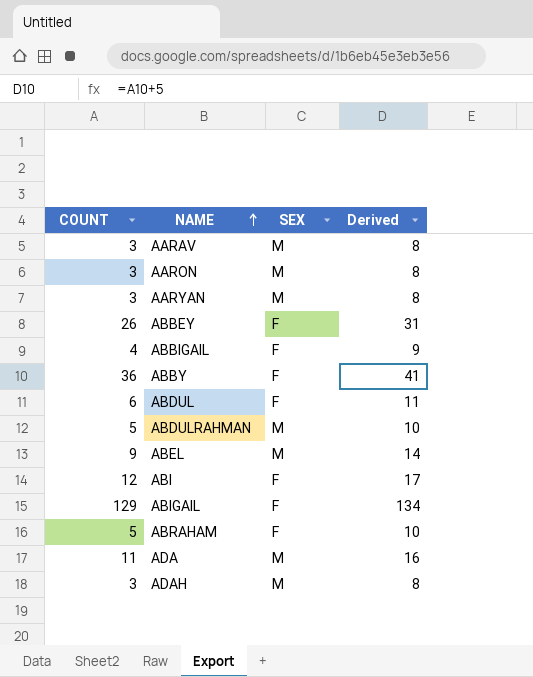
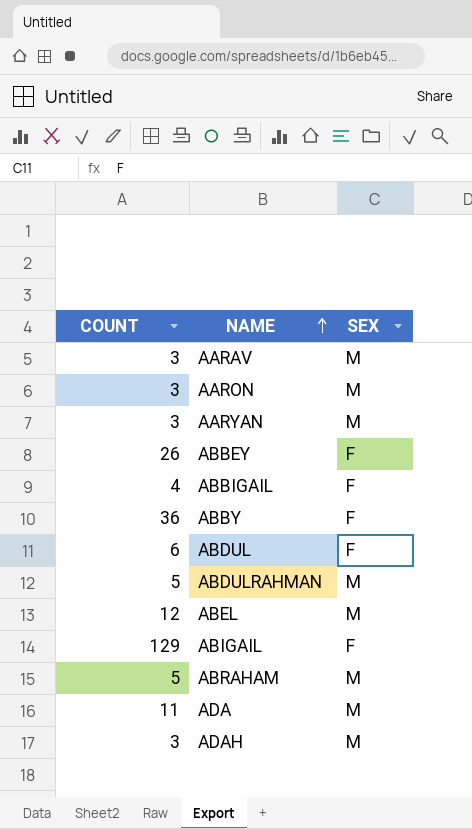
column Derived | formula: [COUNT] + 5 -> none
row ABI: 12 | F | 17 -> none
ABEL | COUNT: 9 -> 12
ABRAHAM | SEX: F -> M

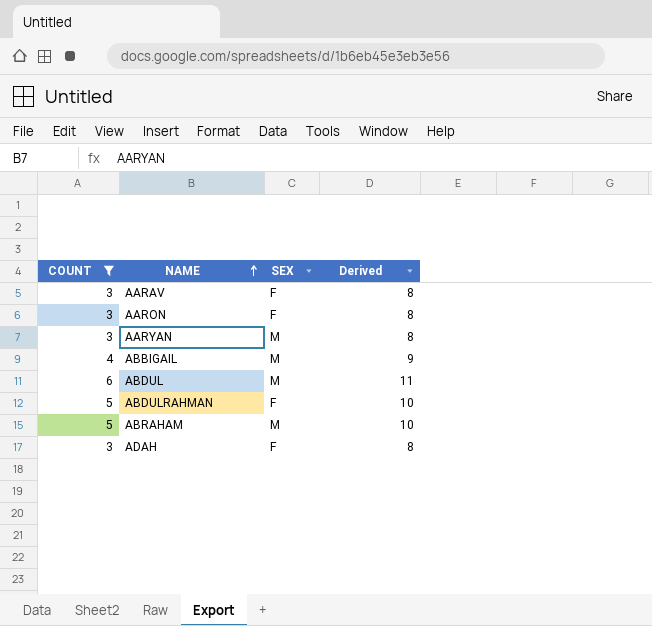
filter: none -> COUNT <= 6
column Derived | formula: none -> [COUNT] + 5
AARAV | SEX: M -> F
AARON | SEX: M -> F
ABBIGAIL | SEX: F -> M
ABDUL | SEX: F -> M
ABDULRAHMAN | SEX: M -> F
ADAH | SEX: M -> F

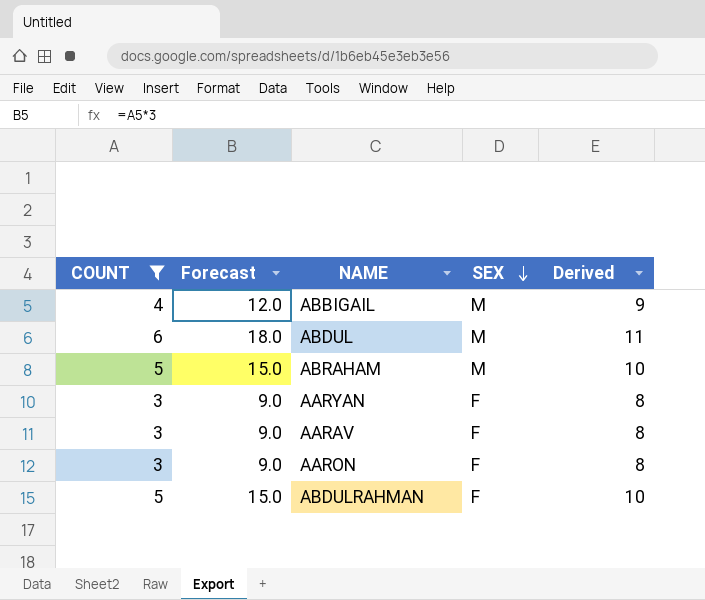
row order: NAME ascending -> SEX descending
column Forecast | formula: none -> [COUNT] * 3
row ADAH: 3 | F | 8 -> none
AARYAN | SEX: M -> F

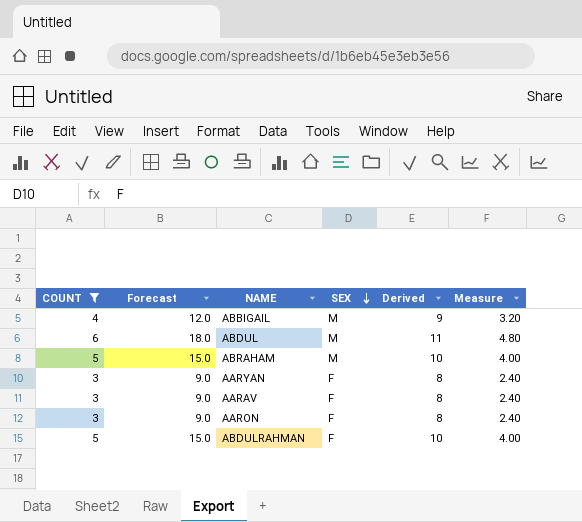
column Measure | formula: none -> [COUNT] * 0.8

